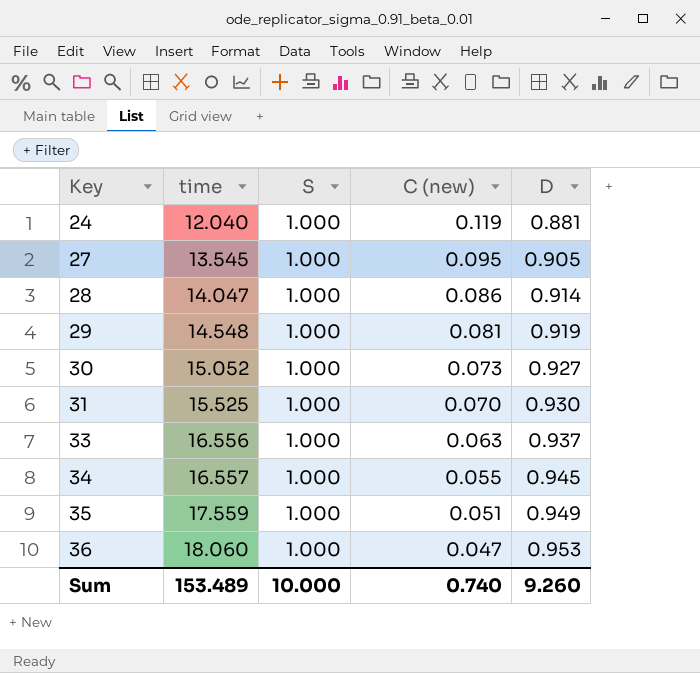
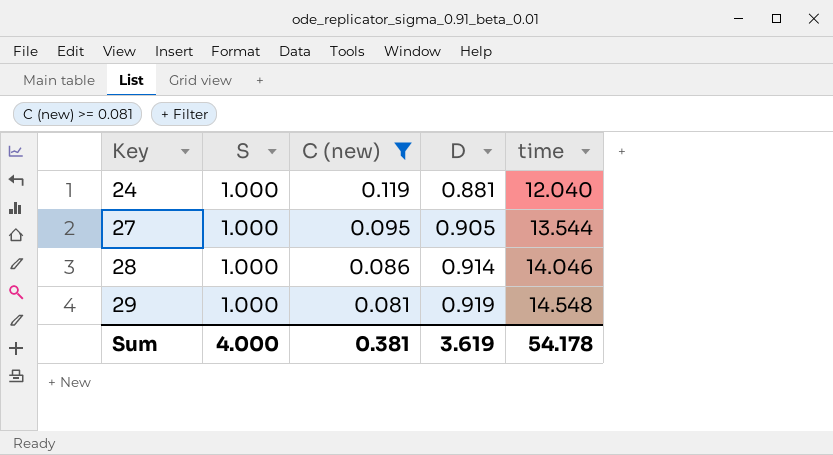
filter: none -> C (new) >= 0.081
column time | position: 2 -> 5
27 | time: 13.545 -> 13.544
28 | time: 14.047 -> 14.046
Sum | S: 10.000 -> 4.000
Sum | C (new): 0.740 -> 0.381
Sum | D: 9.260 -> 3.619
Sum | time: 153.489 -> 54.178

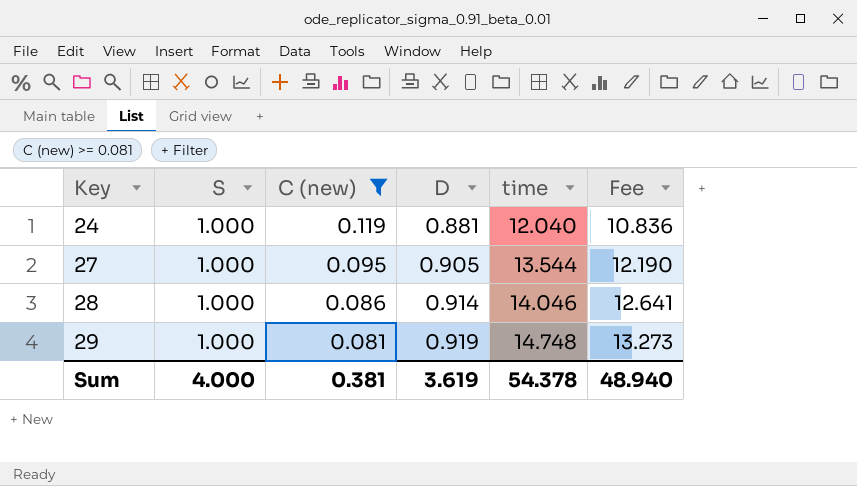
column Fee | formula: none -> [time] * 0.9
29 | time: 14.548 -> 14.748
Sum | time: 54.178 -> 54.378

